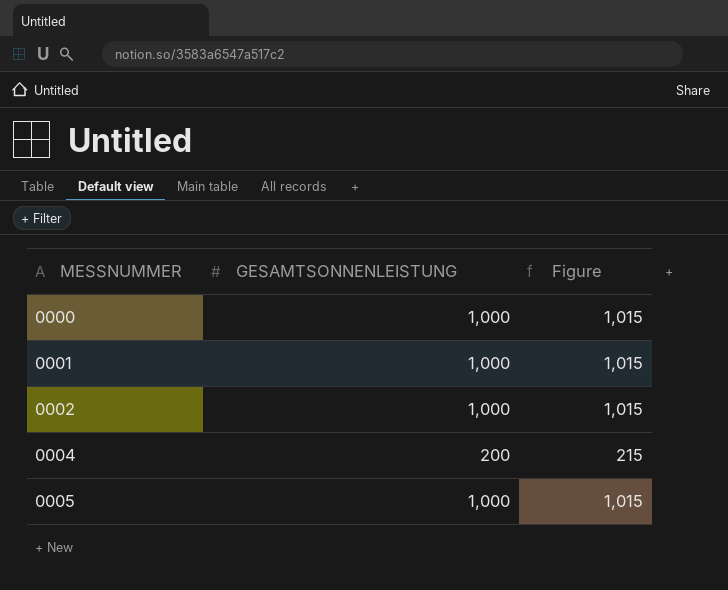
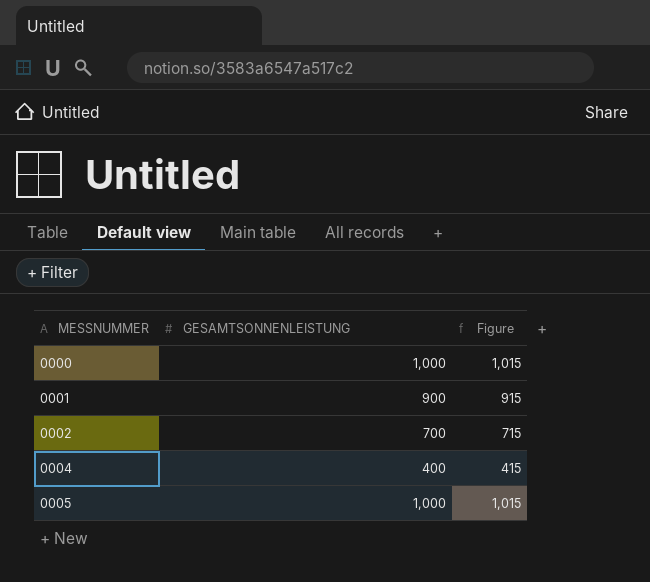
0001 | GESAMTSONNENLEISTUNG: 1,000 -> 900
0001 | Figure: 1,015 -> 915
0002 | GESAMTSONNENLEISTUNG: 1,000 -> 700
0002 | Figure: 1,015 -> 715
0004 | GESAMTSONNENLEISTUNG: 200 -> 400
0004 | Figure: 215 -> 415

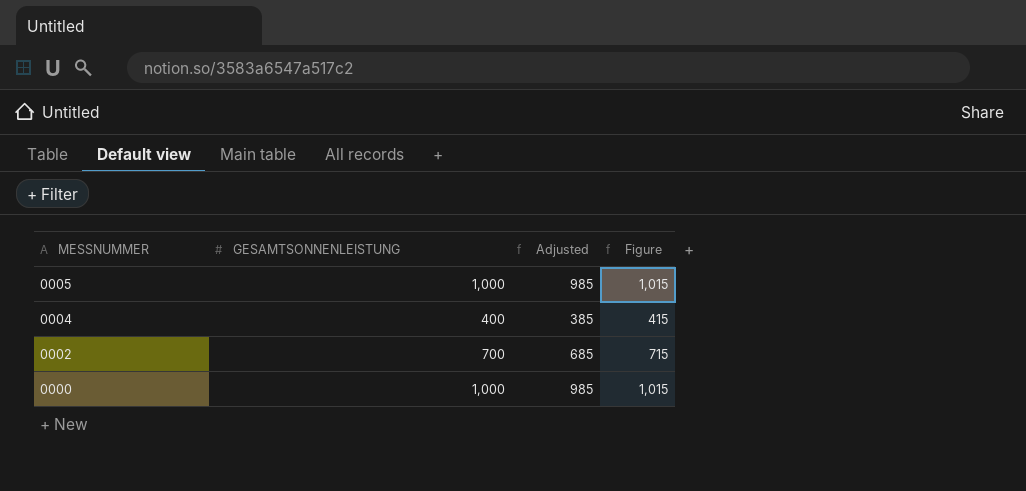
row order: MESSNUMMER ascending -> MESSNUMMER descending
column Adjusted | formula: none -> [GESAMTSONNENLEISTUNG] - 15
row 0001: 900 | 915 -> none

